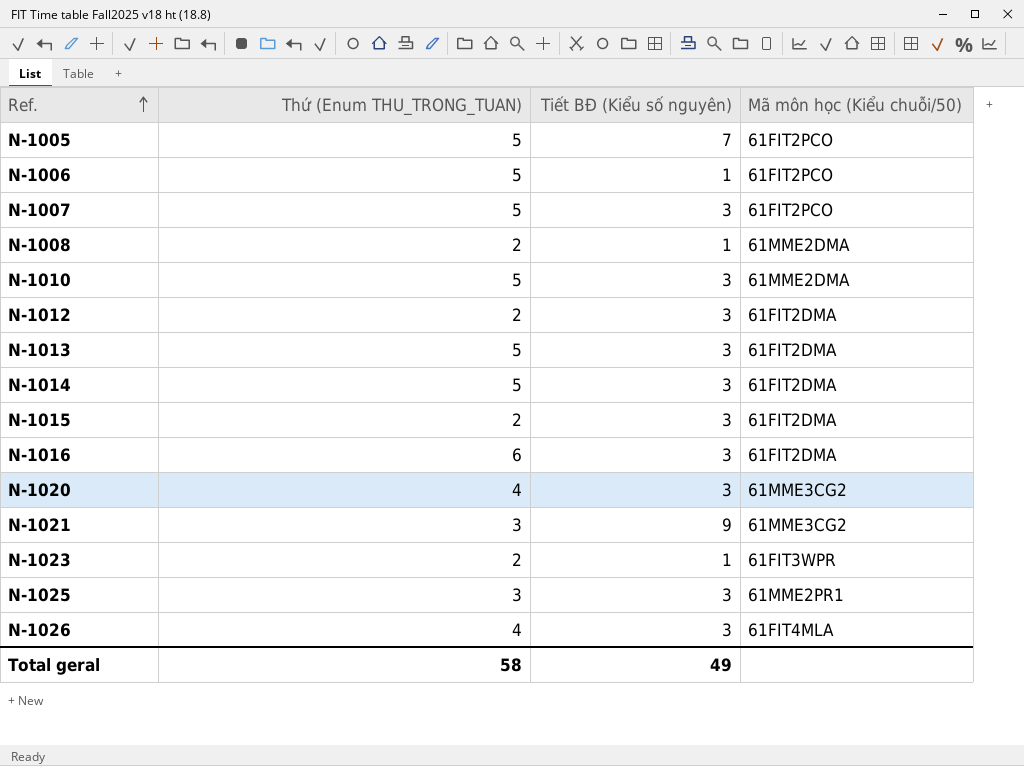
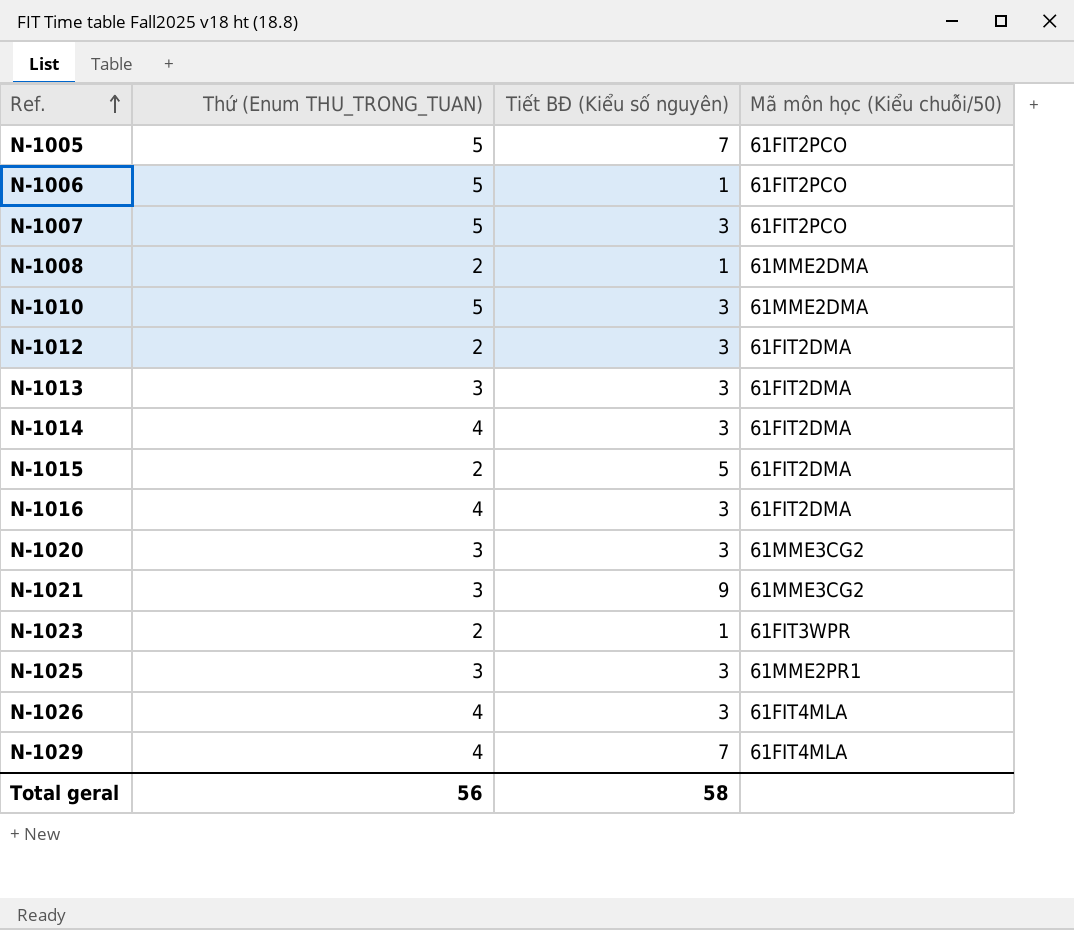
N-1013 | Thứ (Enum THU_TRONG_TUAN): 5 -> 3
N-1014 | Thứ (Enum THU_TRONG_TUAN): 5 -> 4
N-1015 | Tiết BĐ (Kiểu số nguyên): 3 -> 5
N-1016 | Thứ (Enum THU_TRONG_TUAN): 6 -> 4
N-1020 | Thứ (Enum THU_TRONG_TUAN): 4 -> 3
row N-1029: none -> 4 | 7 | 61FIT4MLA
Total geral | Thứ (Enum THU_TRONG_TUAN): 58 -> 56
Total geral | Tiết BĐ (Kiểu số nguyên): 49 -> 58

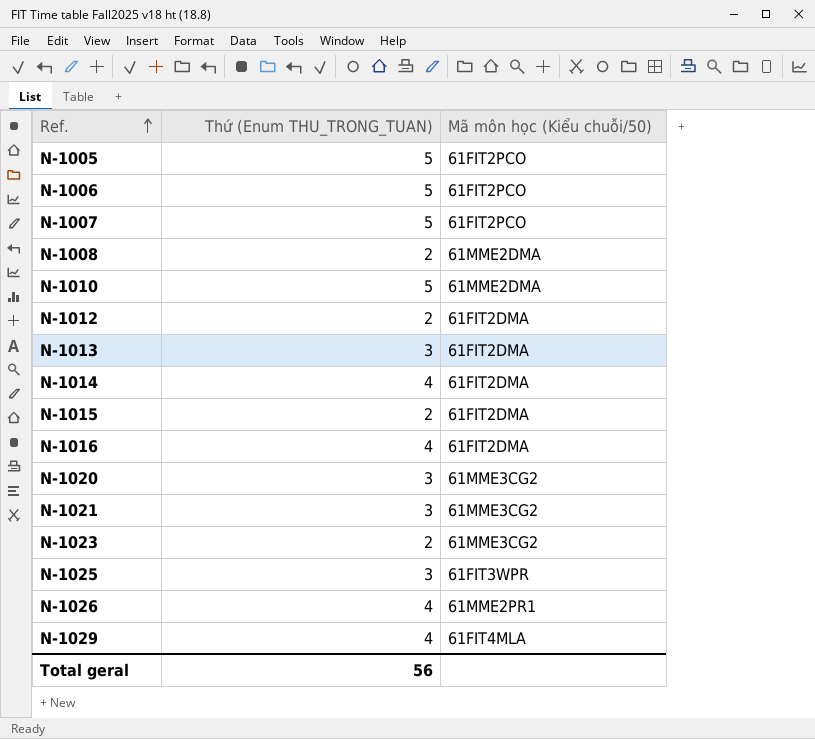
column Tiết BĐ (Kiểu số nguyên) | position: 3 -> none
N-1023 | Mã môn học (Kiểu chuỗi/50): 61FIT3WPR -> 61MME3CG2
N-1025 | Mã môn học (Kiểu chuỗi/50): 61MME2PR1 -> 61FIT3WPR
N-1026 | Mã môn học (Kiểu chuỗi/50): 61FIT4MLA -> 61MME2PR1

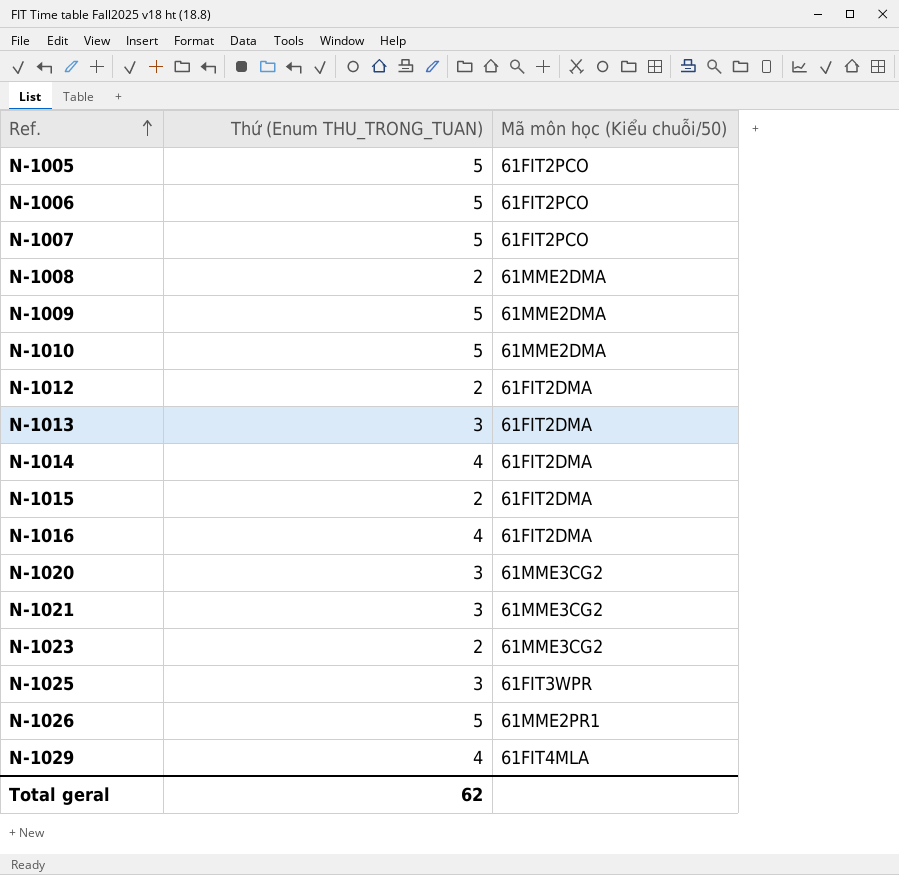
row N-1009: none -> 5 | 61MME2DMA
N-1026 | Thứ (Enum THU_TRONG_TUAN): 4 -> 5
Total geral | Thứ (Enum THU_TRONG_TUAN): 56 -> 62

